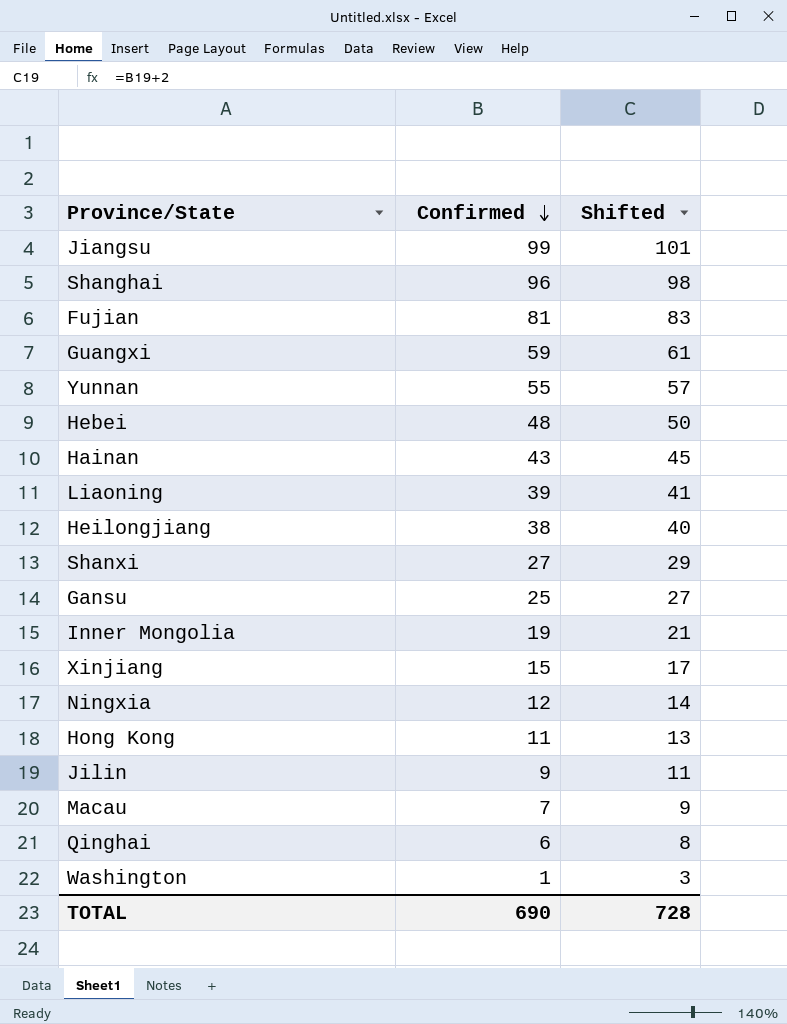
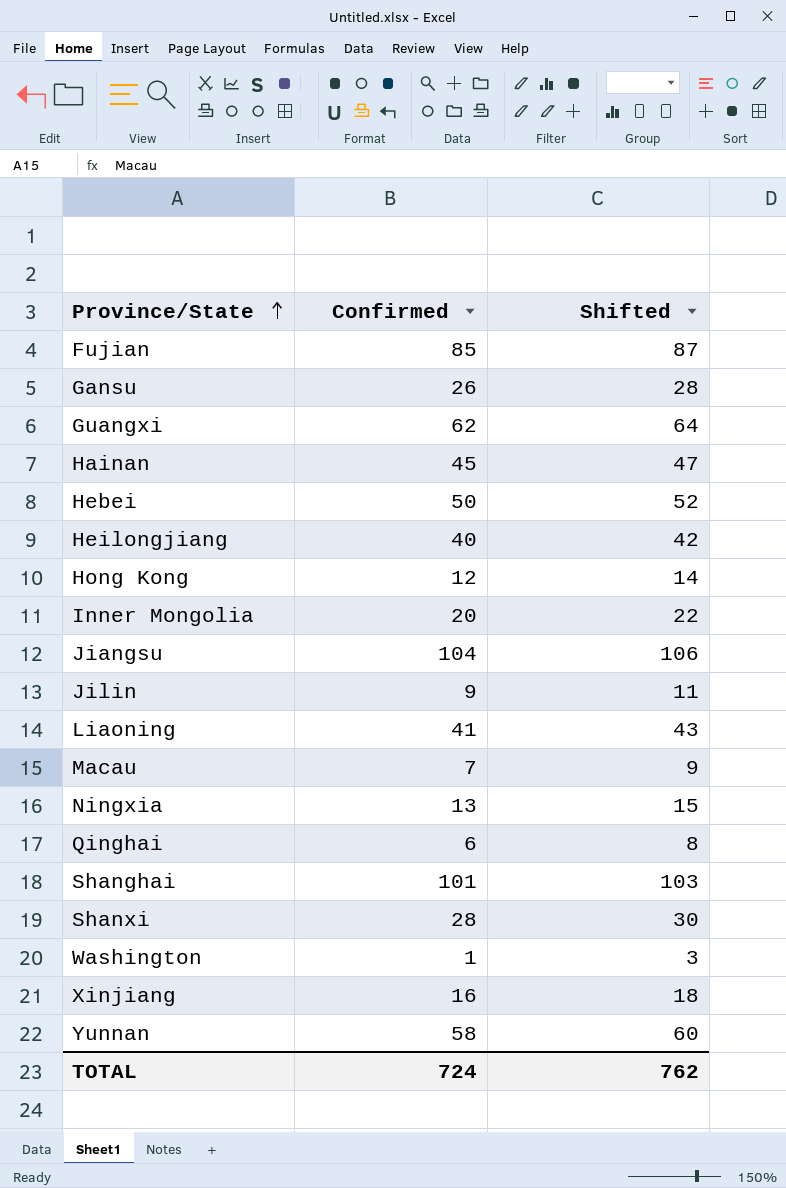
row order: Confirmed descending -> Province/State ascending
Fujian | Confirmed: 81 -> 85
Fujian | Shifted: 83 -> 87
Gansu | Confirmed: 25 -> 26
Gansu | Shifted: 27 -> 28
Guangxi | Confirmed: 59 -> 62
Guangxi | Shifted: 61 -> 64
Hainan | Confirmed: 43 -> 45
Hainan | Shifted: 45 -> 47
Hebei | Confirmed: 48 -> 50
Hebei | Shifted: 50 -> 52
Heilongjiang | Confirmed: 38 -> 40
Heilongjiang | Shifted: 40 -> 42
Hong Kong | Confirmed: 11 -> 12
Hong Kong | Shifted: 13 -> 14
Inner Mongolia | Confirmed: 19 -> 20
Inner Mongolia | Shifted: 21 -> 22
Jiangsu | Confirmed: 99 -> 104
Jiangsu | Shifted: 101 -> 106
Liaoning | Confirmed: 39 -> 41
Liaoning | Shifted: 41 -> 43
Ningxia | Confirmed: 12 -> 13
Ningxia | Shifted: 14 -> 15
Shanghai | Confirmed: 96 -> 101
Shanghai | Shifted: 98 -> 103
Shanxi | Confirmed: 27 -> 28
Shanxi | Shifted: 29 -> 30
Xinjiang | Confirmed: 15 -> 16
Xinjiang | Shifted: 17 -> 18
Yunnan | Confirmed: 55 -> 58
Yunnan | Shifted: 57 -> 60
TOTAL | Confirmed: 690 -> 724
TOTAL | Shifted: 728 -> 762

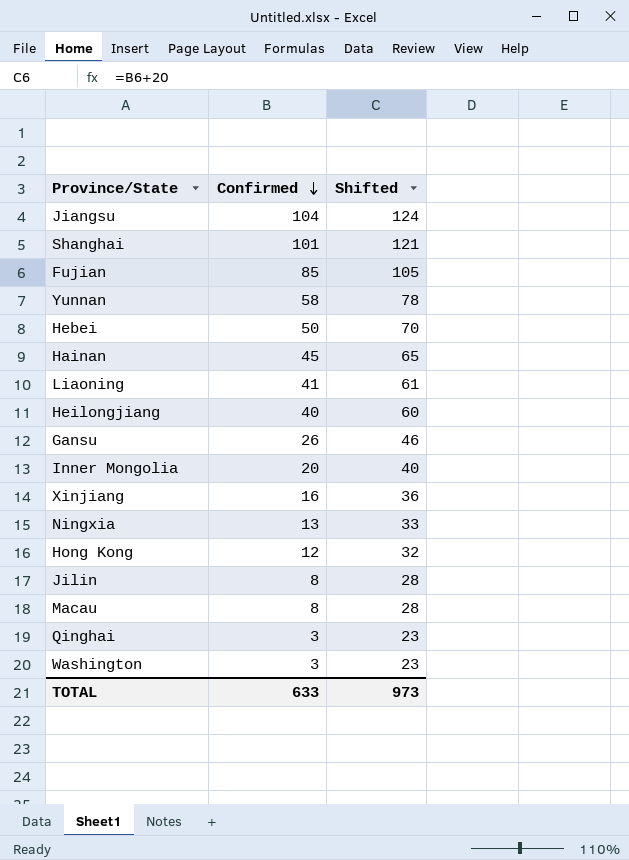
row order: Province/State ascending -> Confirmed descending
column Shifted | formula: [Confirmed] + 2 -> [Confirmed] + 20
row Guangxi: 62 | 64 -> none
row Shanxi: 28 | 30 -> none
Jilin | Confirmed: 9 -> 8
Macau | Confirmed: 7 -> 8
Qinghai | Confirmed: 6 -> 3
Washington | Confirmed: 1 -> 3
TOTAL | Confirmed: 724 -> 633
TOTAL | Shifted: 762 -> 973

